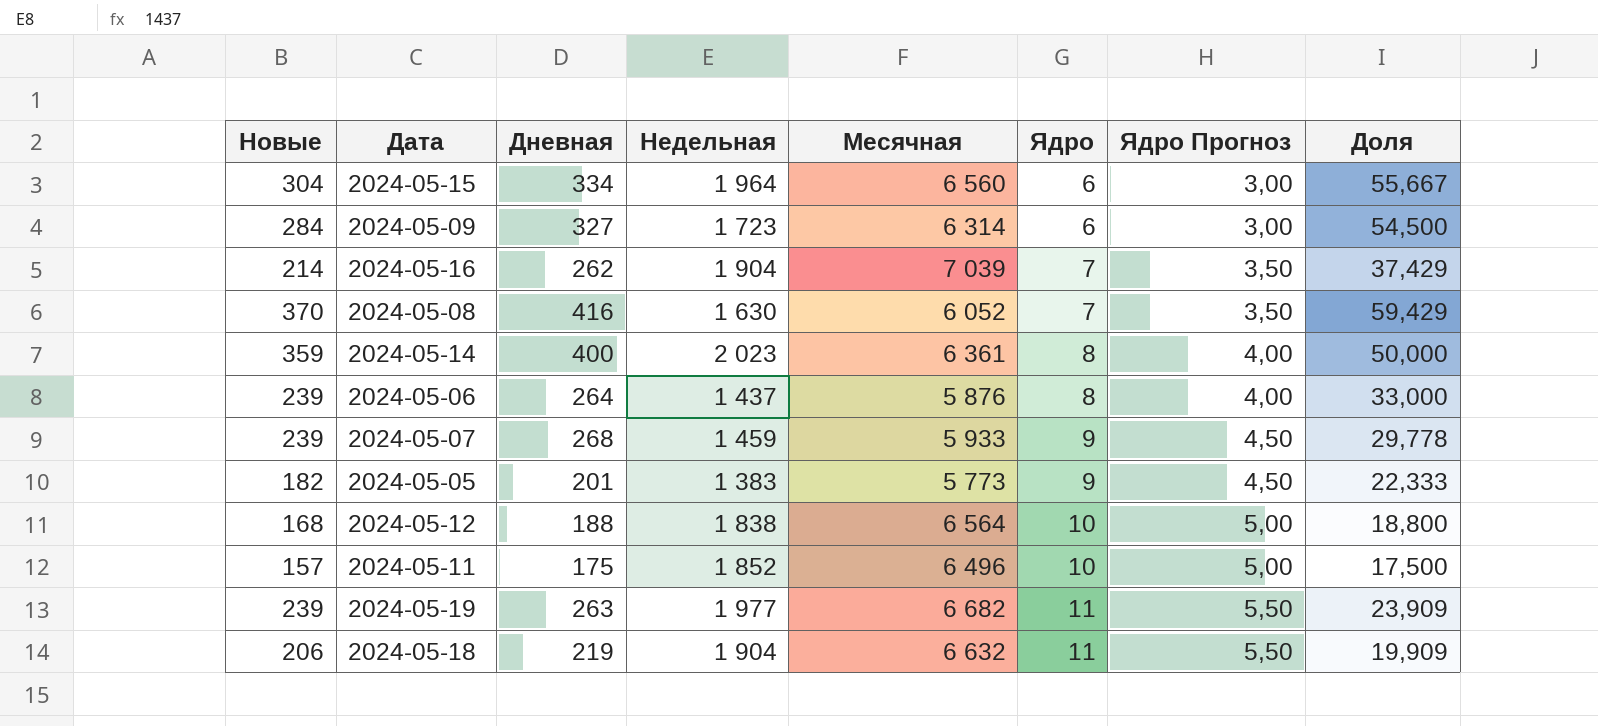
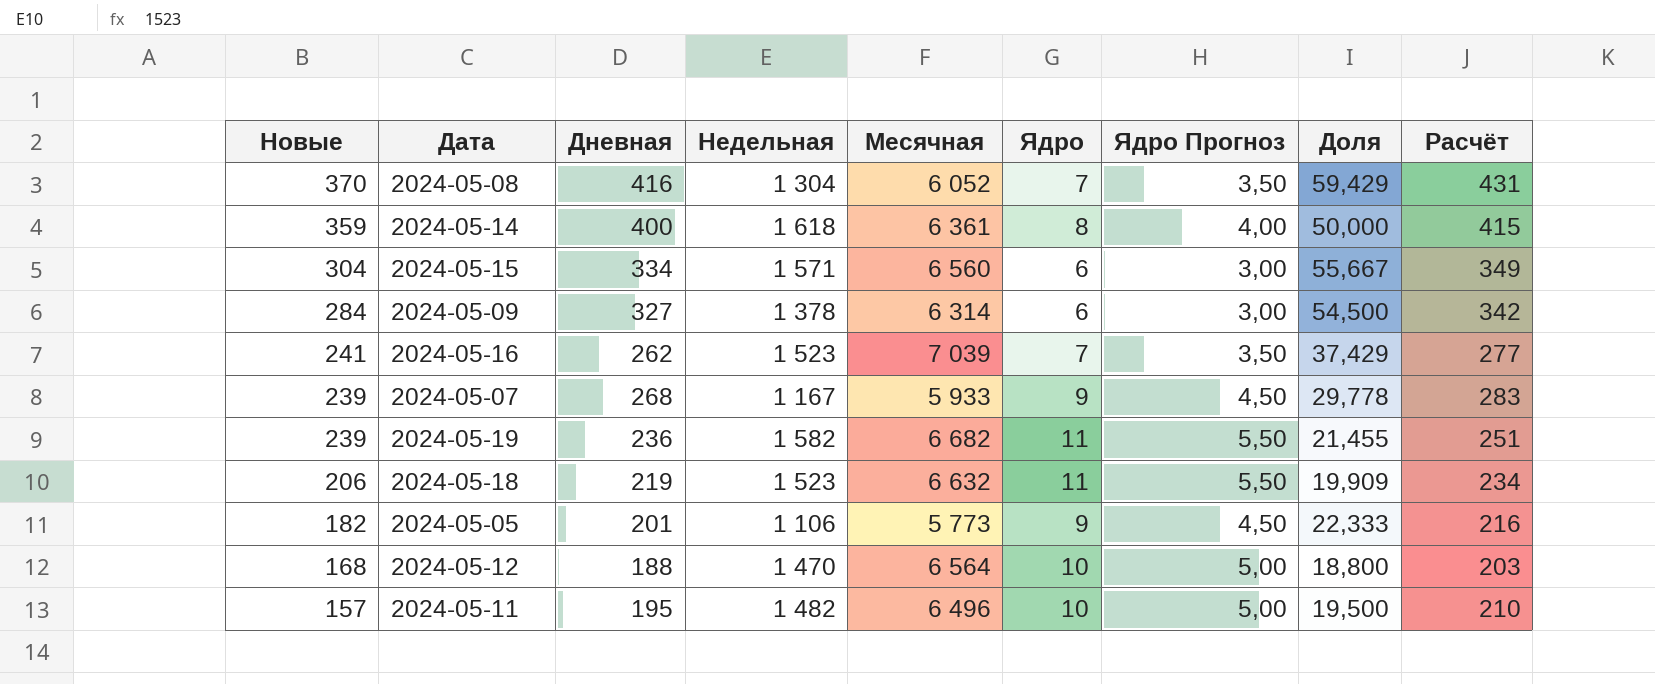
row order: Ядро ascending -> Новые descending
column Расчёт | formula: none -> [Дневная] + 15
row 2024-05-06: 239 | 264 | 1 437 | 5 876 | 8 | 4,00 | 33,000 -> none
2024-05-08 | Недельная: 1 630 -> 1 304
2024-05-14 | Недельная: 2 023 -> 1 618
2024-05-15 | Недельная: 1 964 -> 1 571
2024-05-09 | Недельная: 1 723 -> 1 378
2024-05-16 | Новые: 214 -> 241
2024-05-16 | Недельная: 1 904 -> 1 523
2024-05-07 | Недельная: 1 459 -> 1 167
2024-05-19 | Дневная: 263 -> 236
2024-05-19 | Недельная: 1 977 -> 1 582
2024-05-19 | Доля: 23,909 -> 21,455
2024-05-18 | Недельная: 1 904 -> 1 523
2024-05-05 | Недельная: 1 383 -> 1 106
2024-05-12 | Недельная: 1 838 -> 1 470
2024-05-11 | Дневная: 175 -> 195
2024-05-11 | Недельная: 1 852 -> 1 482
2024-05-11 | Доля: 17,500 -> 19,500

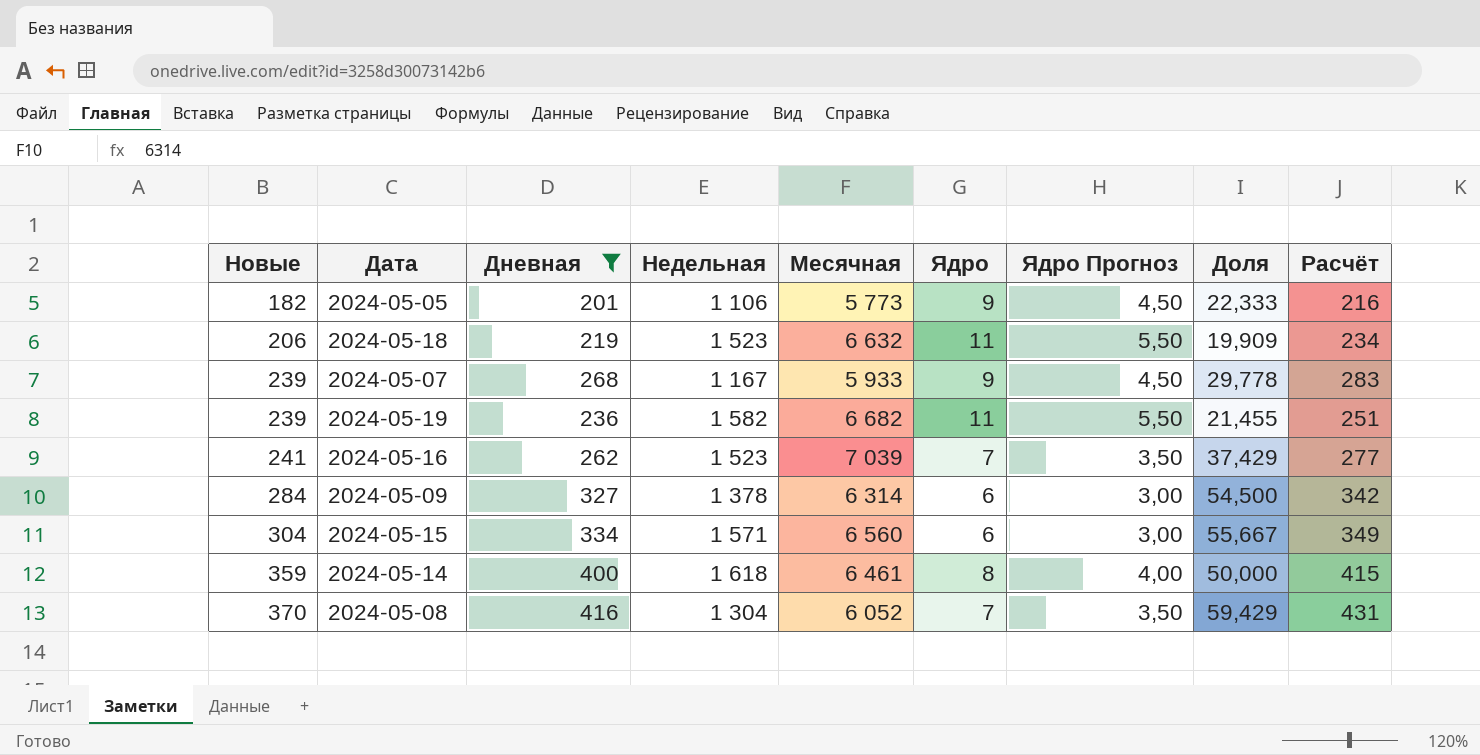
filter: none -> Дневная >= 201
row order: Новые descending -> Новые ascending
2024-05-14 | Месячная: 6 361 -> 6 461

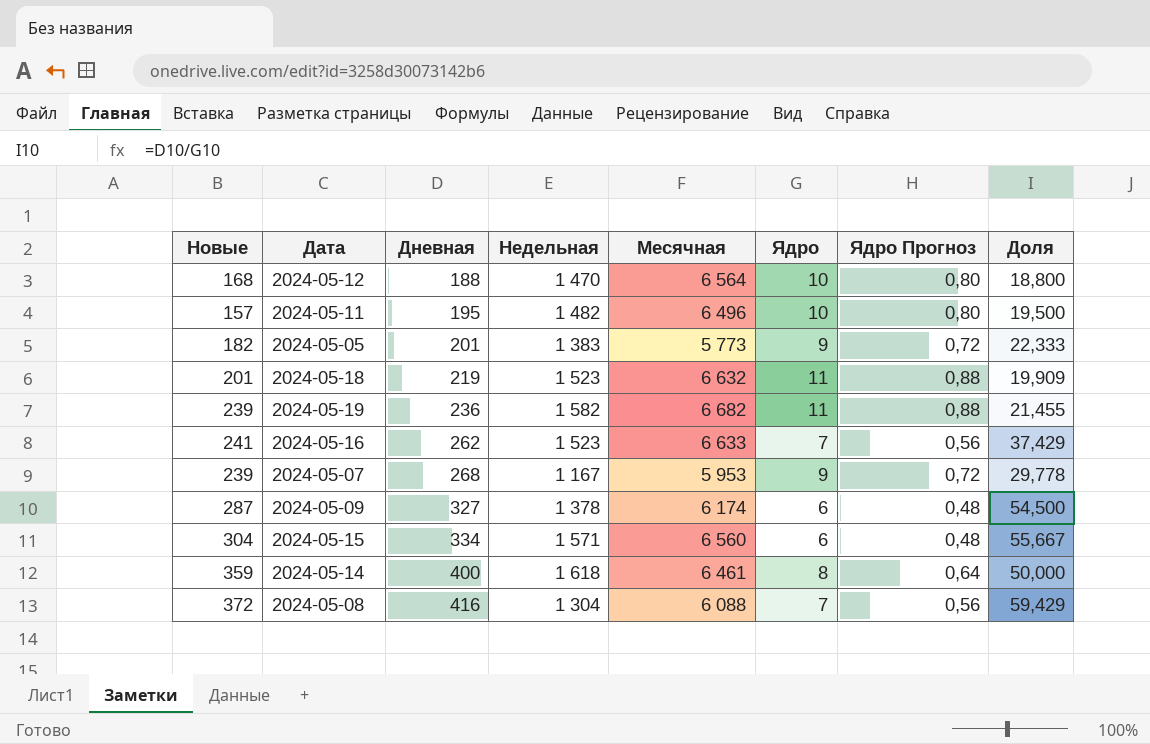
filter: Дневная >= 201 -> none
row order: Новые ascending -> Дневная ascending
column Расчёт | formula: [Дневная] + 15 -> none
column Ядро Прогноз | formula: [Ядро] * 0,5 -> [Ядро] * 0,08
2024-05-05 | Недельная: 1 106 -> 1 383
2024-05-18 | Новые: 206 -> 201
2024-05-16 | Месячная: 7 039 -> 6 633
2024-05-07 | Месячная: 5 933 -> 5 953
2024-05-09 | Новые: 284 -> 287
2024-05-09 | Месячная: 6 314 -> 6 174
2024-05-08 | Новые: 370 -> 372
2024-05-08 | Месячная: 6 052 -> 6 088

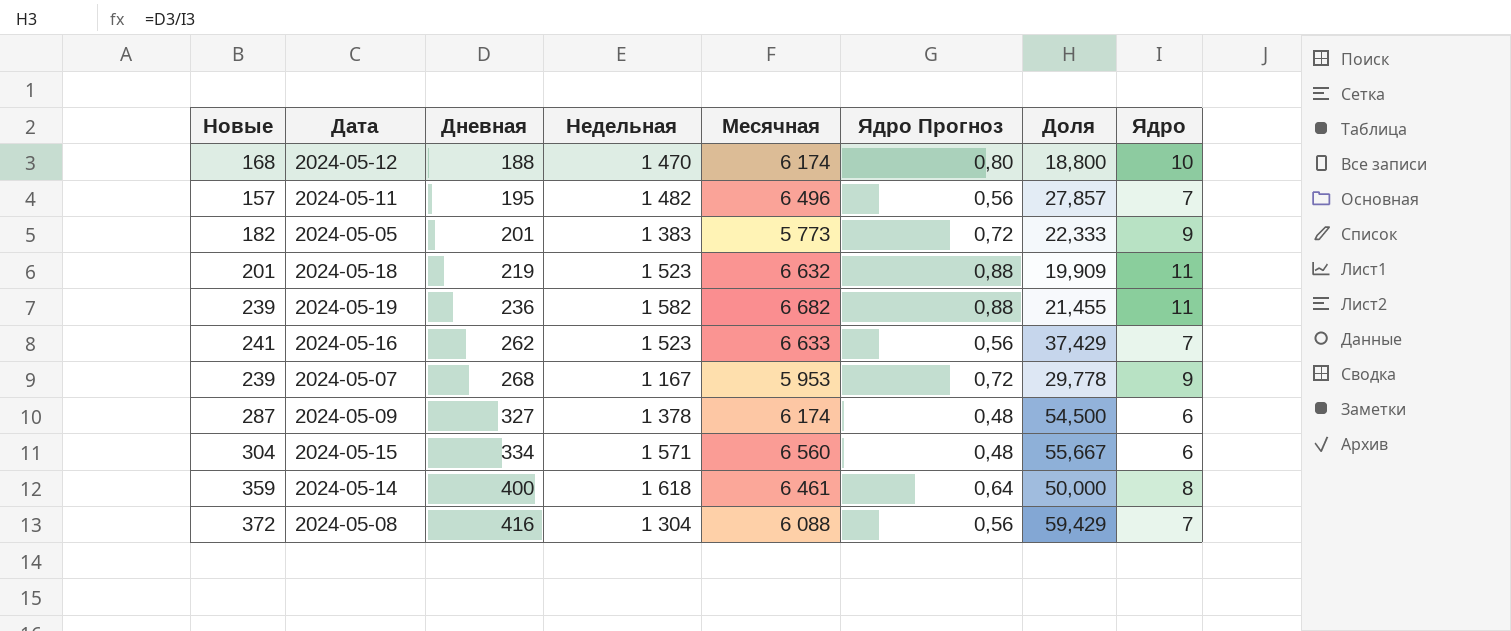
column Ядро | position: 6 -> 8
2024-05-12 | Месячная: 6 564 -> 6 174
2024-05-11 | Ядро Прогноз: 0,80 -> 0,56
2024-05-11 | Доля: 19,500 -> 27,857
2024-05-11 | Ядро: 10 -> 7

